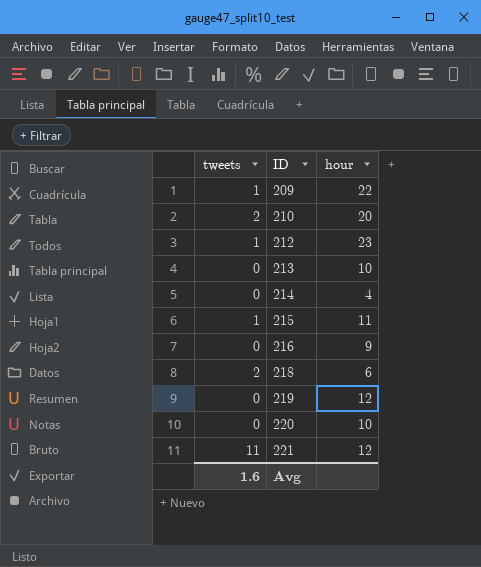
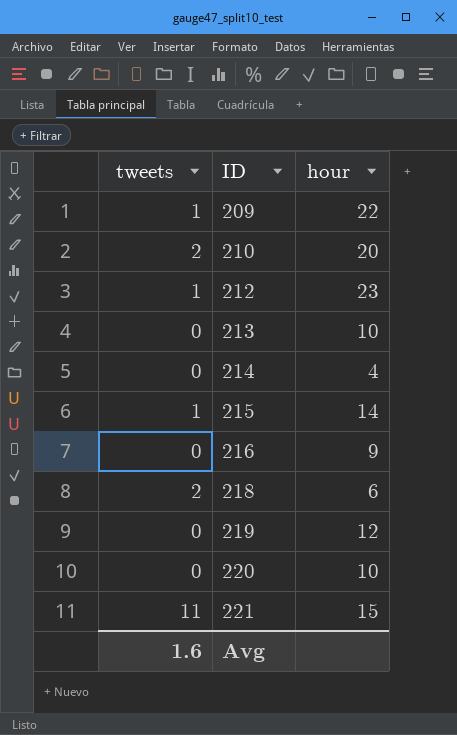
215 | hour: 11 -> 14
221 | hour: 12 -> 15

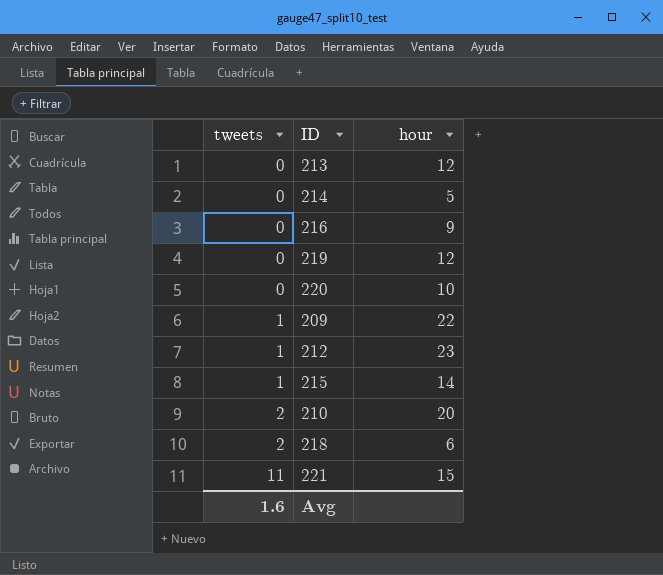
row order: ID ascending -> tweets ascending
213 | hour: 10 -> 12
214 | hour: 4 -> 5

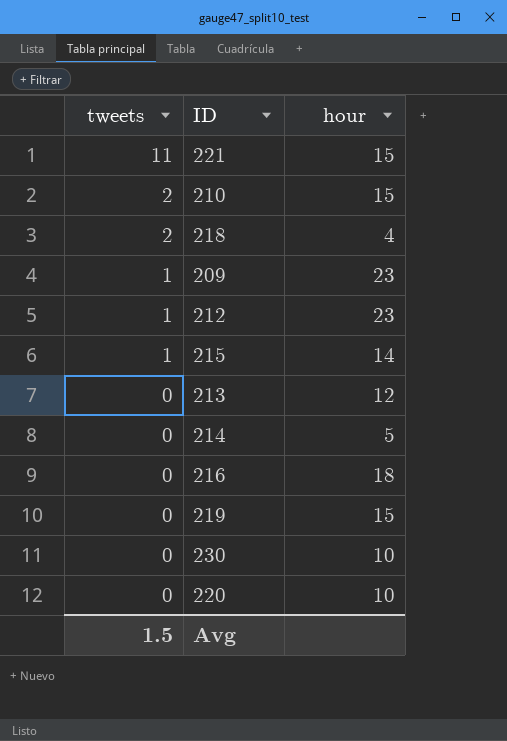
row order: tweets ascending -> tweets descending
210 | hour: 20 -> 15
218 | hour: 6 -> 4
209 | hour: 22 -> 23
216 | hour: 9 -> 18
219 | hour: 12 -> 15
row 230: none -> 0 | 10
Avg | tweets: 1.6 -> 1.5

